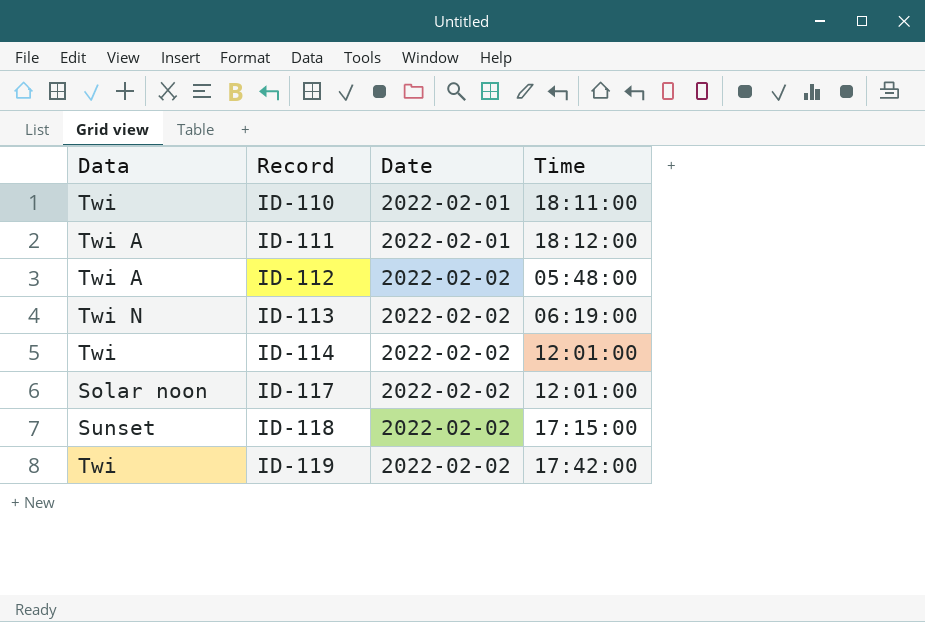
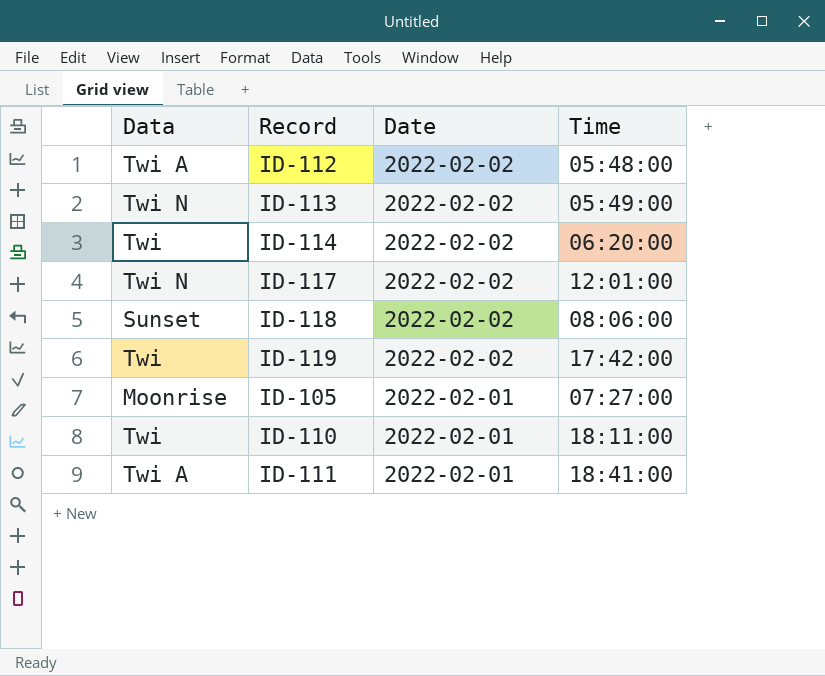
row order: Record ascending -> Date descending
ID-113 | Time: 06:19:00 -> 05:49:00
ID-114 | Time: 12:01:00 -> 06:20:00
ID-117 | Data: Solar noon -> Twi N
ID-118 | Time: 17:15:00 -> 08:06:00
row ID-105: none -> Moonrise | 2022-02-01 | 07:27:00
ID-111 | Time: 18:12:00 -> 18:41:00

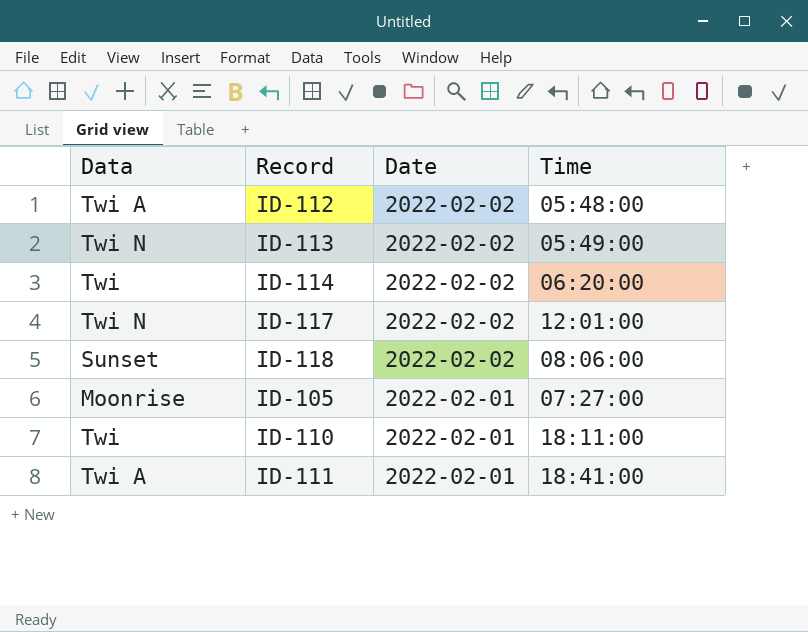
row ID-119: Twi | 2022-02-02 | 17:42:00 -> none

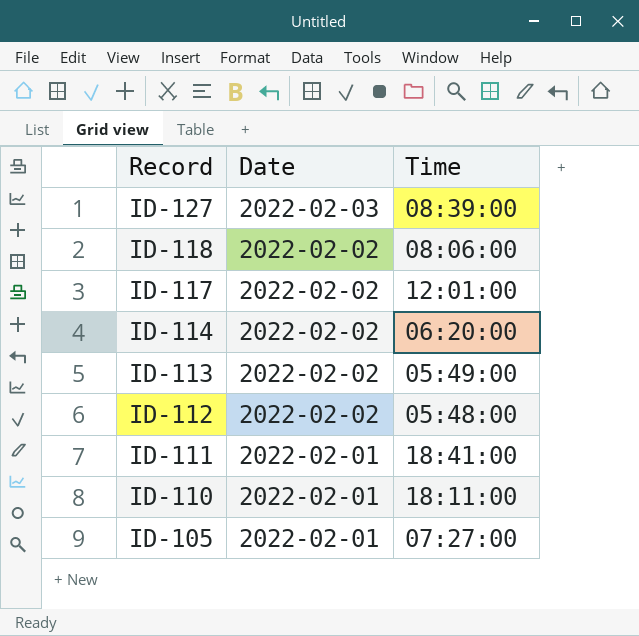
row order: Date descending -> Record descending
column Data | position: 1 -> none
row ID-127: none -> 2022-02-03 | 08:39:00

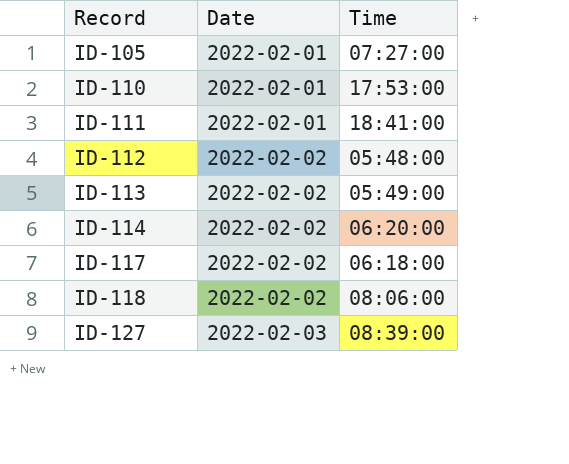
row order: Record descending -> Record ascending
ID-110 | Time: 18:11:00 -> 17:53:00
ID-117 | Time: 12:01:00 -> 06:18:00

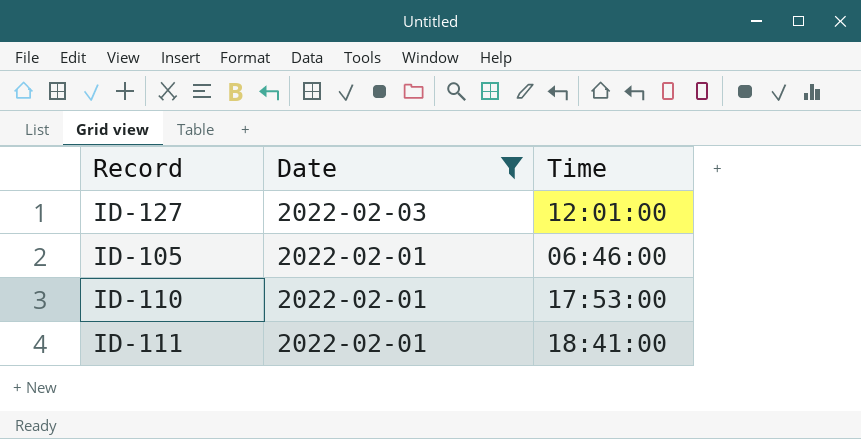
filter: none -> Date != 2022-02-02
row order: Record ascending -> Date descending
ID-127 | Time: 08:39:00 -> 12:01:00
ID-105 | Time: 07:27:00 -> 06:46:00

